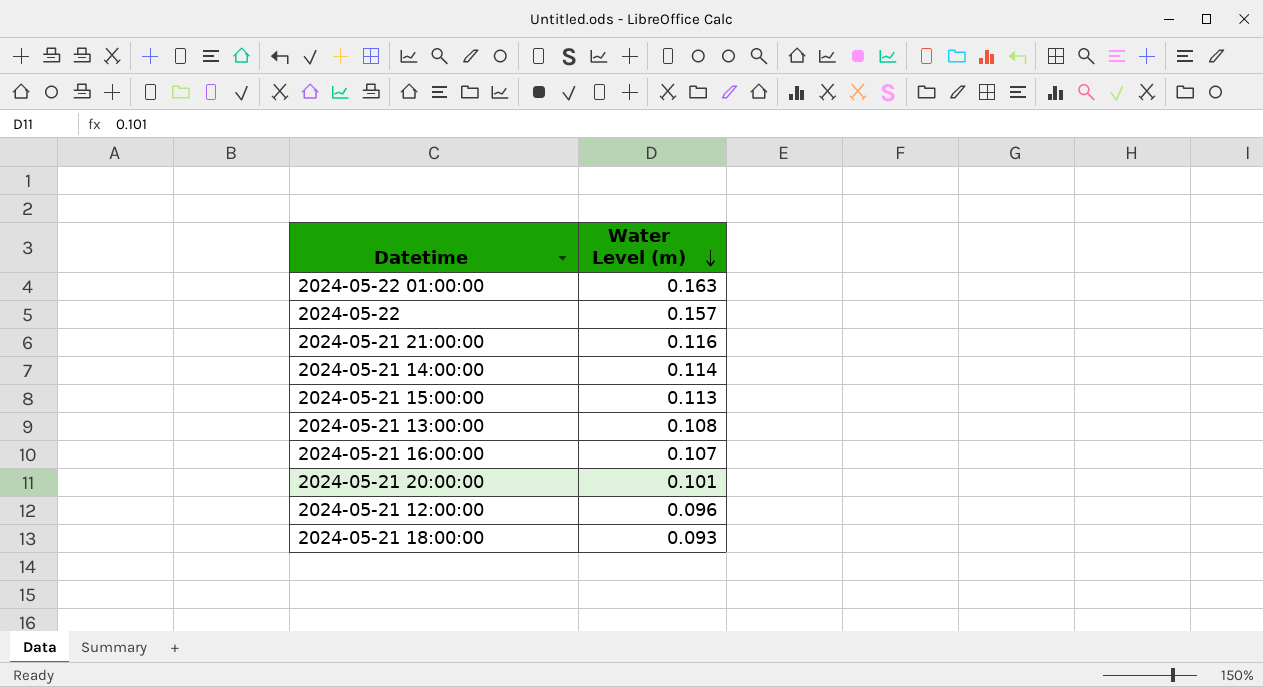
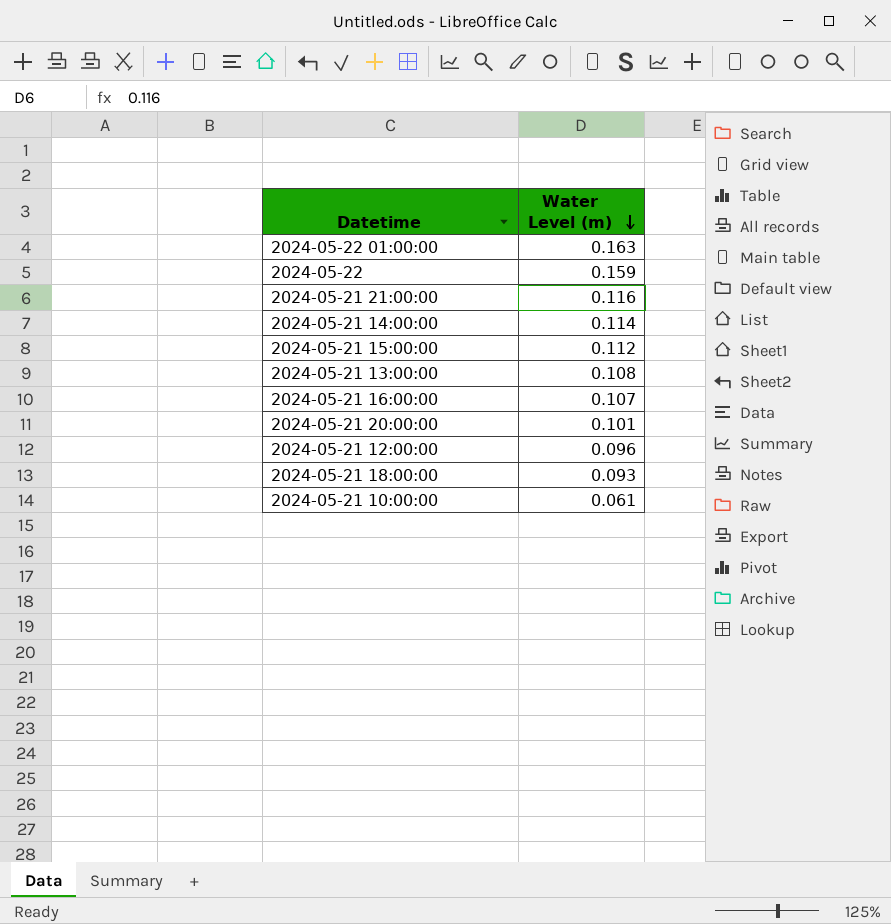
2024-05-22 | Water Level (m): 0.157 -> 0.159
2024-05-21 15:00:00 | Water Level (m): 0.113 -> 0.112
row 2024-05-21 10:00:00: none -> 0.061

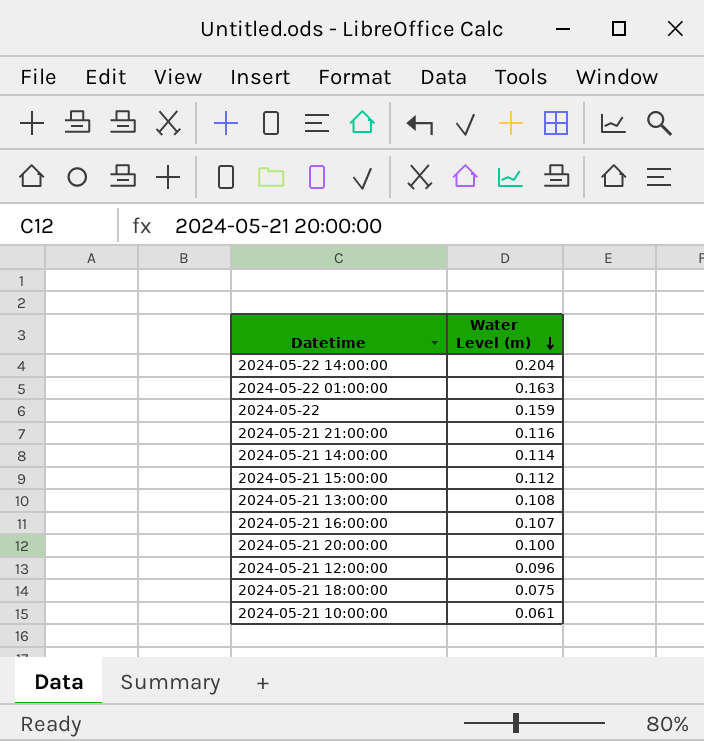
row 2024-05-22 14:00:00: none -> 0.204
2024-05-21 20:00:00 | Water Level (m): 0.101 -> 0.100
2024-05-21 18:00:00 | Water Level (m): 0.093 -> 0.075

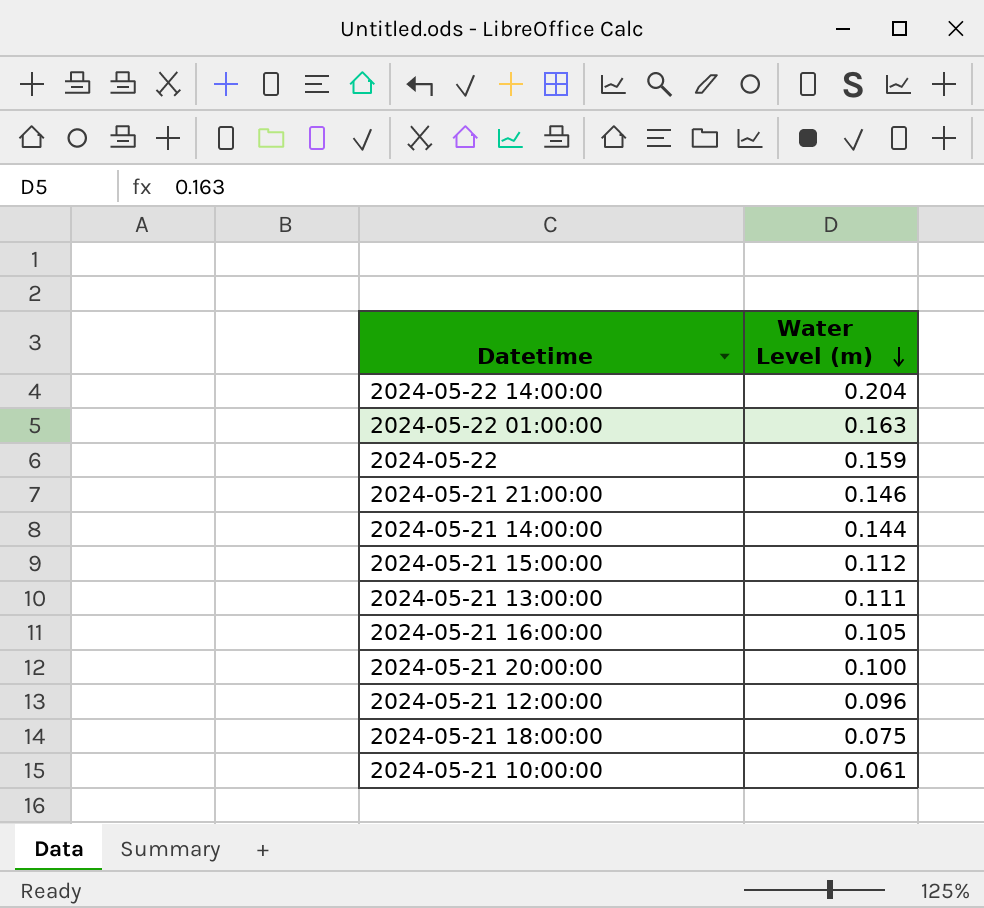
2024-05-21 21:00:00 | Water Level (m): 0.116 -> 0.146
2024-05-21 14:00:00 | Water Level (m): 0.114 -> 0.144
2024-05-21 13:00:00 | Water Level (m): 0.108 -> 0.111
2024-05-21 16:00:00 | Water Level (m): 0.107 -> 0.105

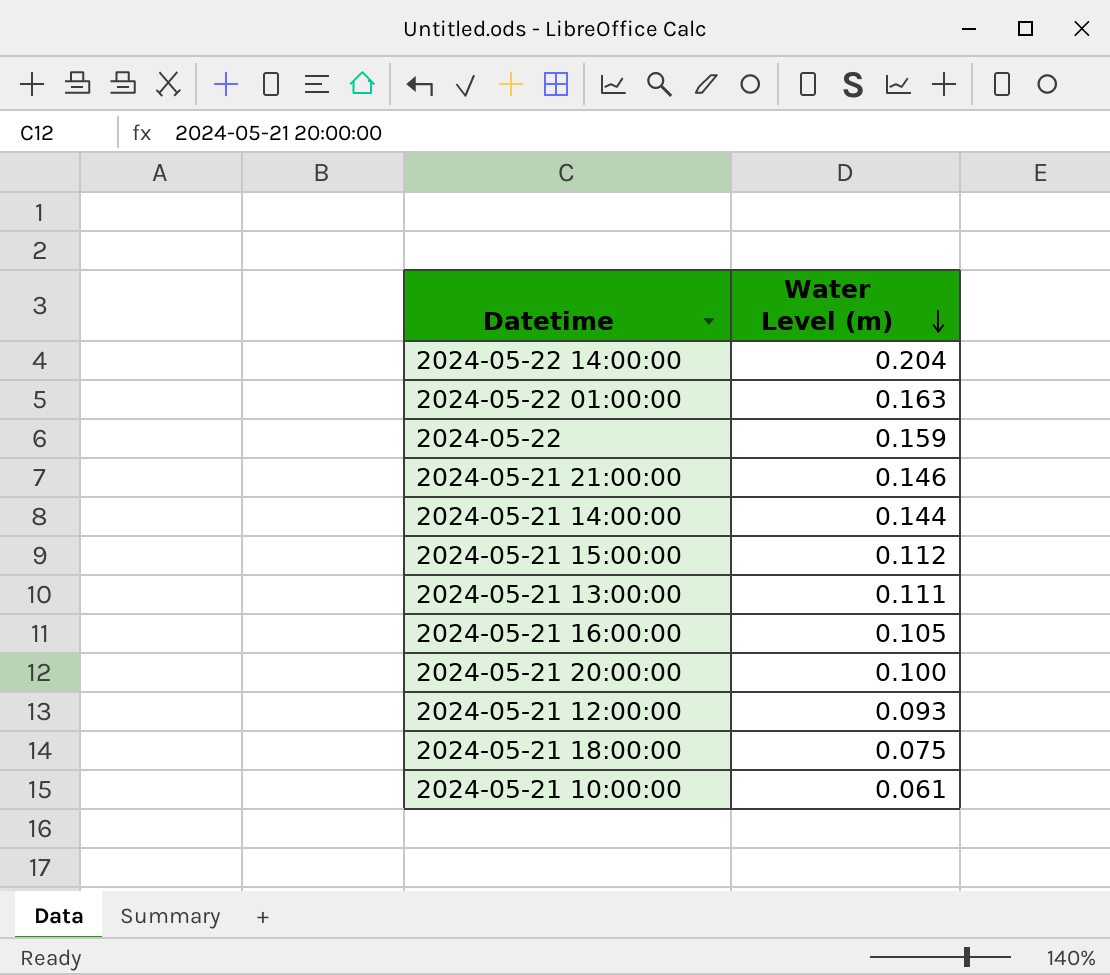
2024-05-21 12:00:00 | Water Level (m): 0.096 -> 0.093

